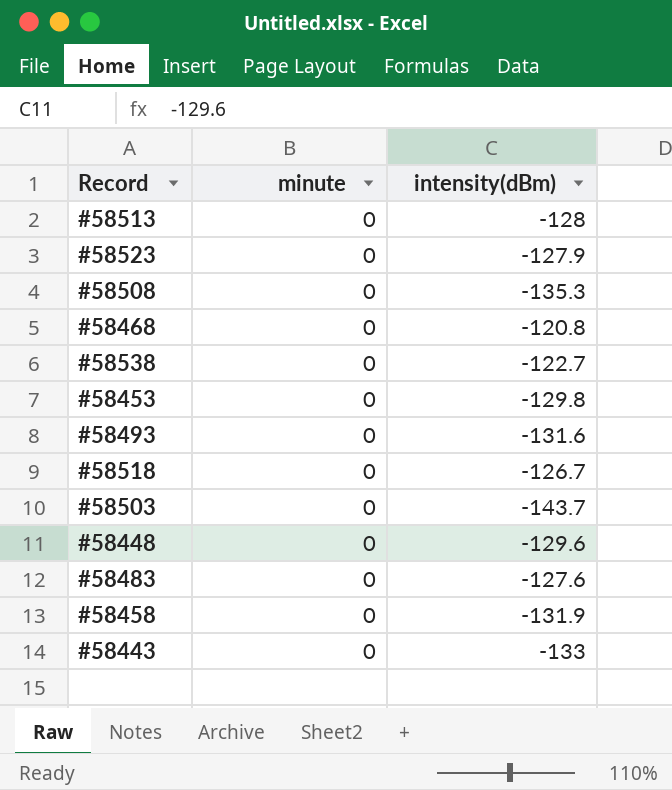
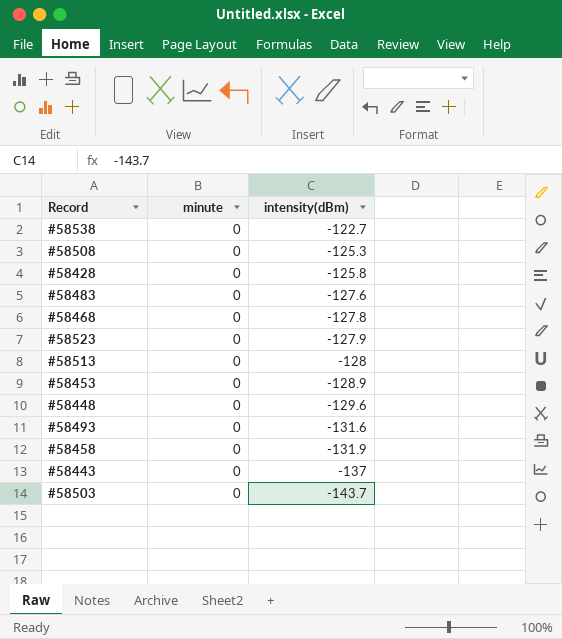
row order: none -> intensity(dBm) descending
row #58518: 0 | -126.7 -> none
#58508 | intensity(dBm): -135.3 -> -125.3
row #58428: none -> 0 | -125.8
#58468 | intensity(dBm): -120.8 -> -127.8
#58453 | intensity(dBm): -129.8 -> -128.9
#58443 | intensity(dBm): -133 -> -137

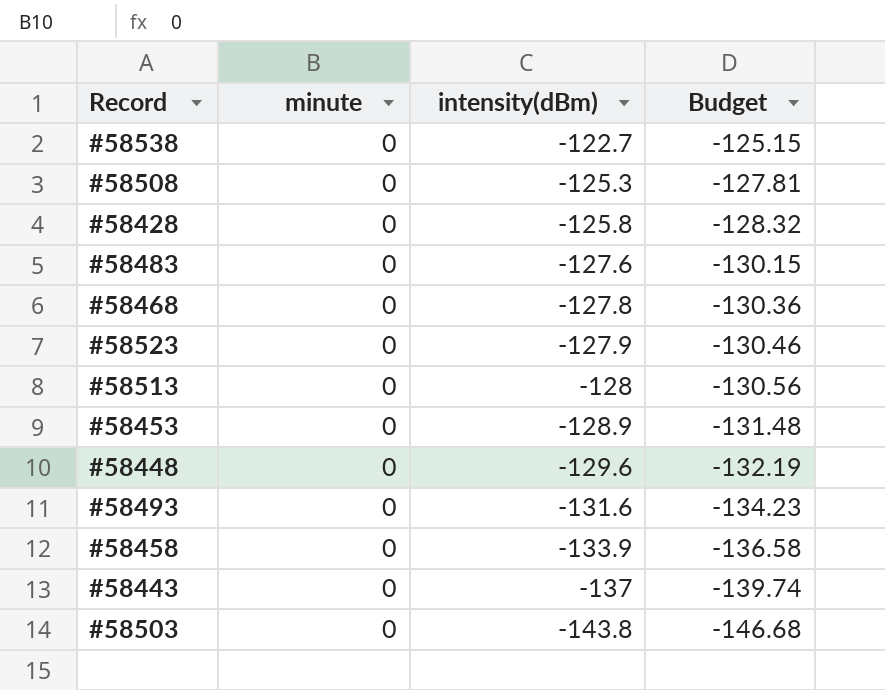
column Budget | formula: none -> [intensity(dBm)] * 1.02
#58458 | intensity(dBm): -131.9 -> -133.9
#58503 | intensity(dBm): -143.7 -> -143.8

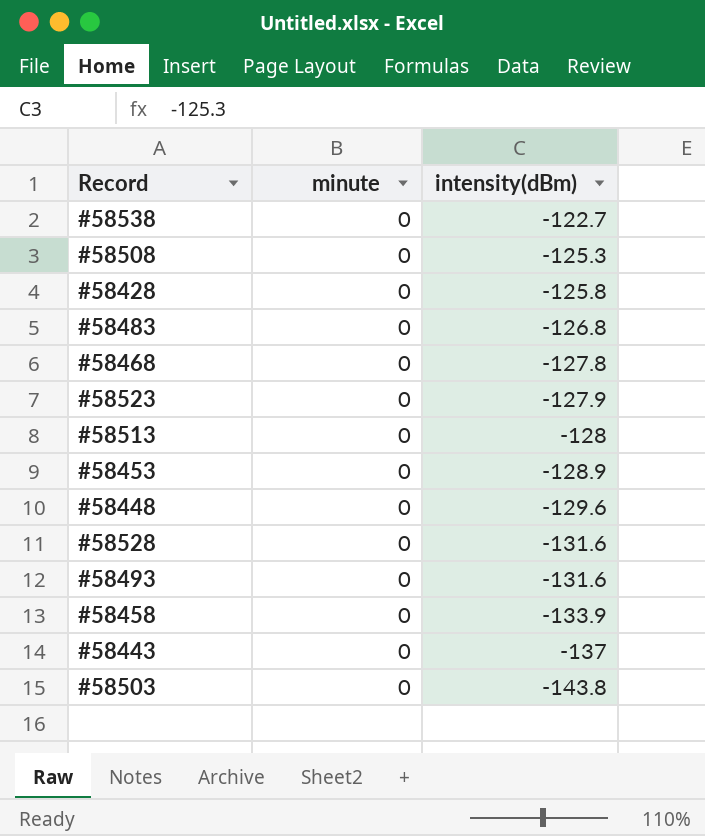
column Budget | formula: [intensity(dBm)] * 1.02 -> none
#58483 | intensity(dBm): -127.6 -> -126.8
row #58528: none -> 0 | -131.6

